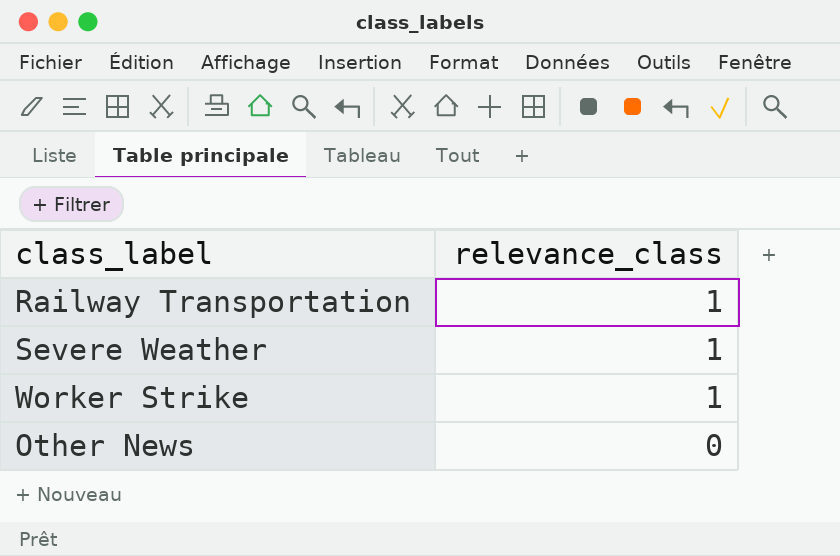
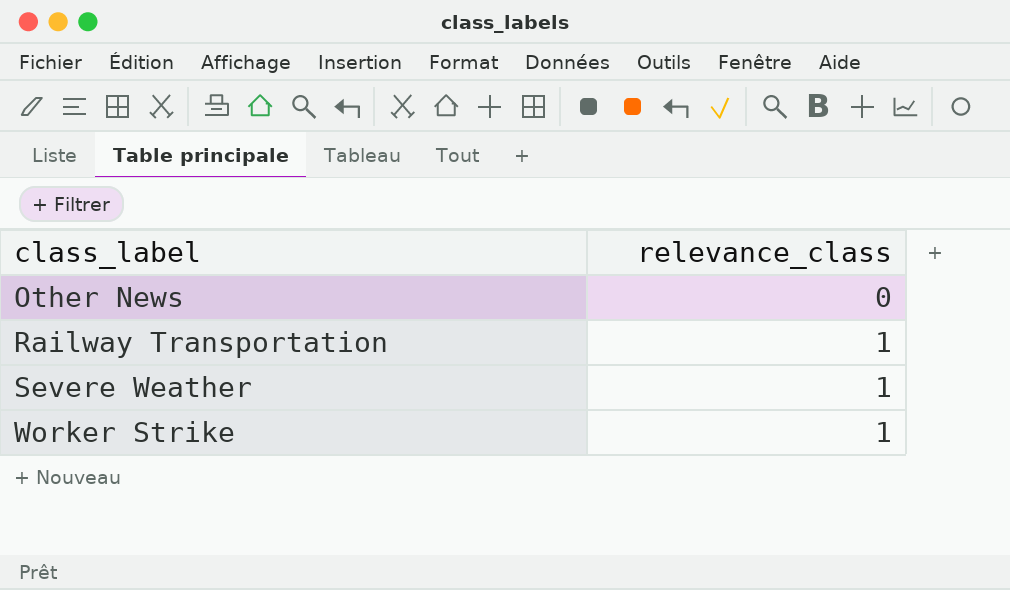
row order: relevance_class descending -> class_label ascending

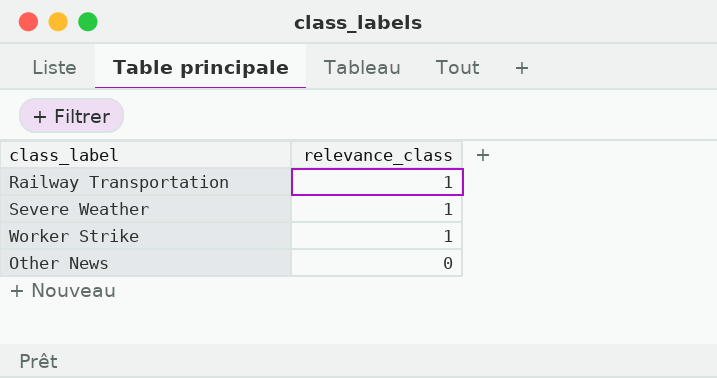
row order: class_label ascending -> relevance_class descending

